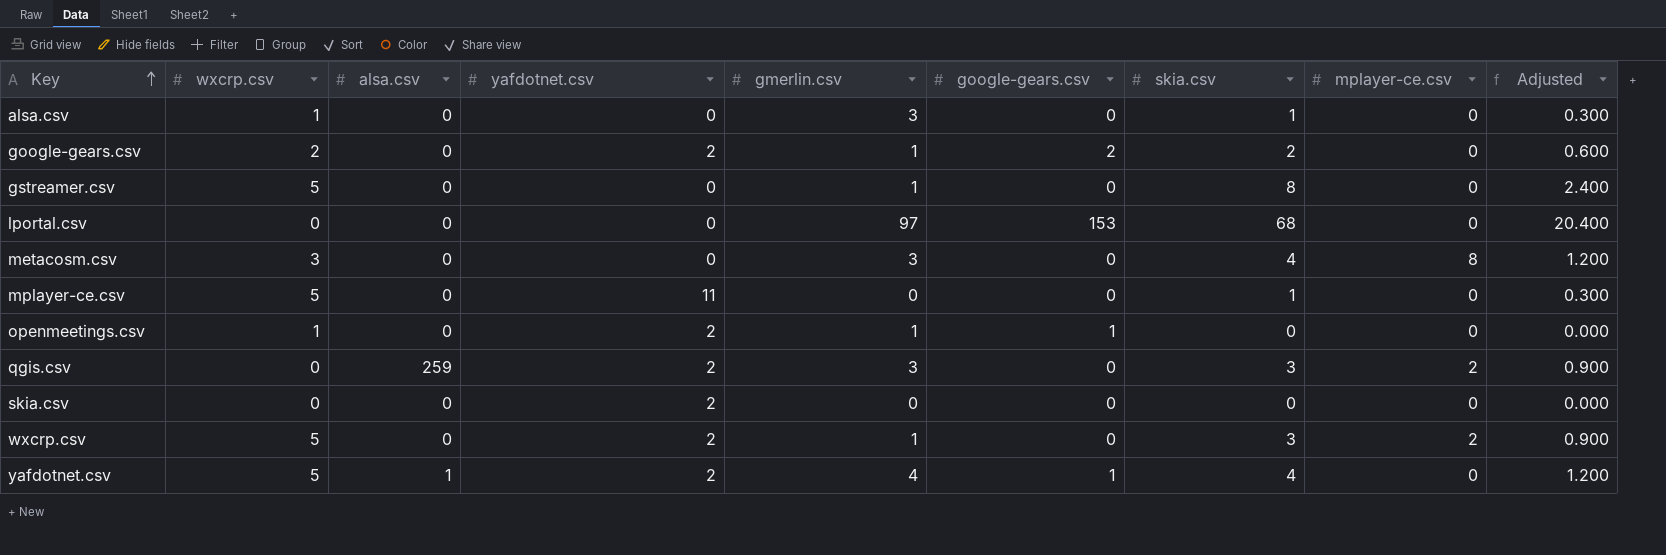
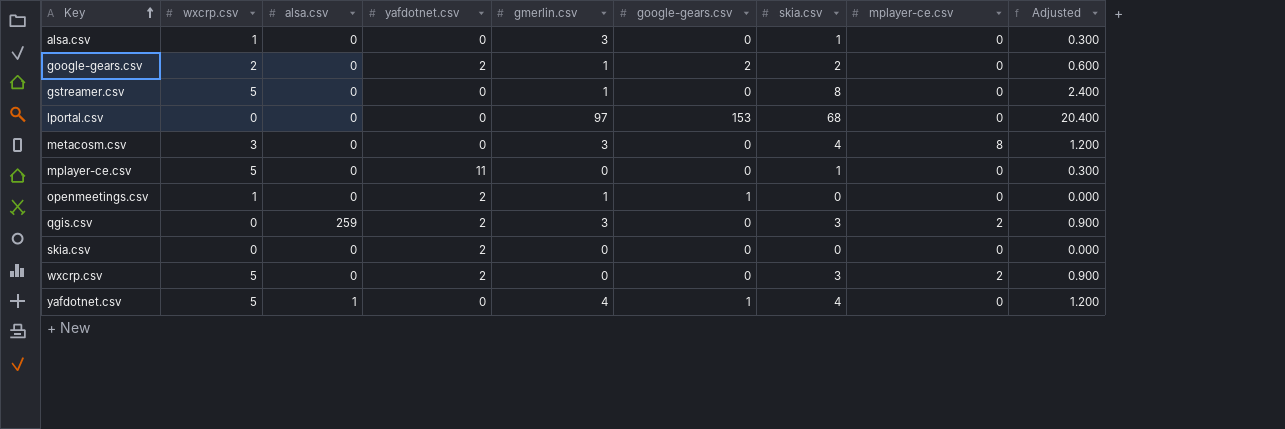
wxcrp.csv | gmerlin.csv: 1 -> 0
yafdotnet.csv | yafdotnet.csv: 2 -> 0

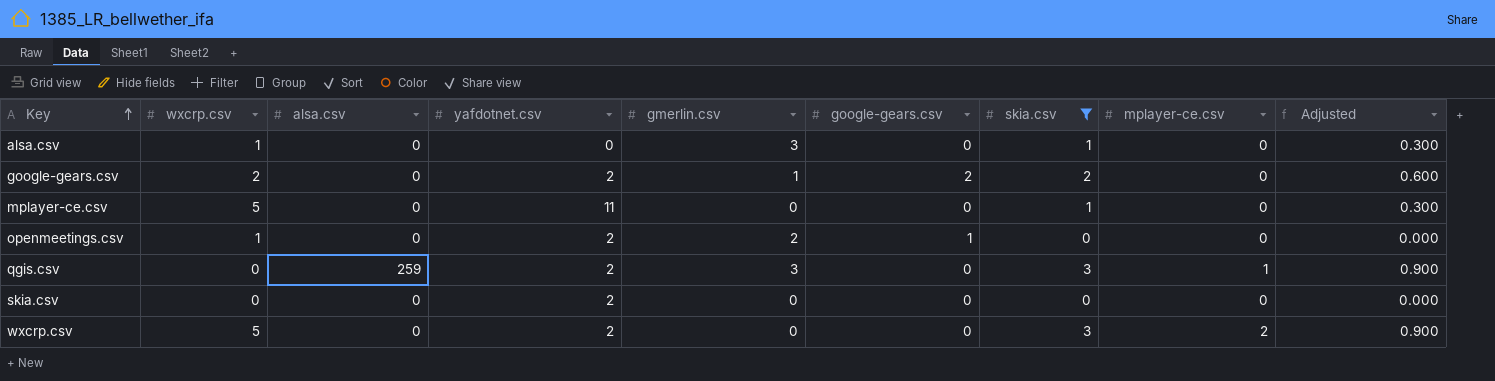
filter: none -> skia.csv <= 3
openmeetings.csv | gmerlin.csv: 1 -> 2
qgis.csv | mplayer-ce.csv: 2 -> 1

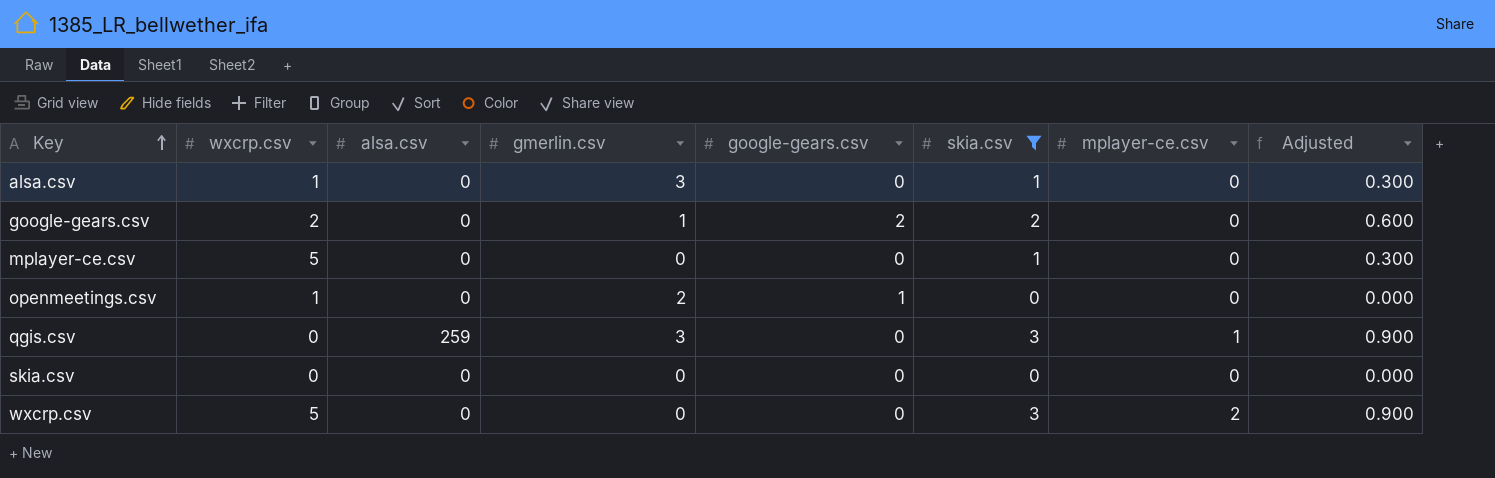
column yafdotnet.csv | position: 4 -> none

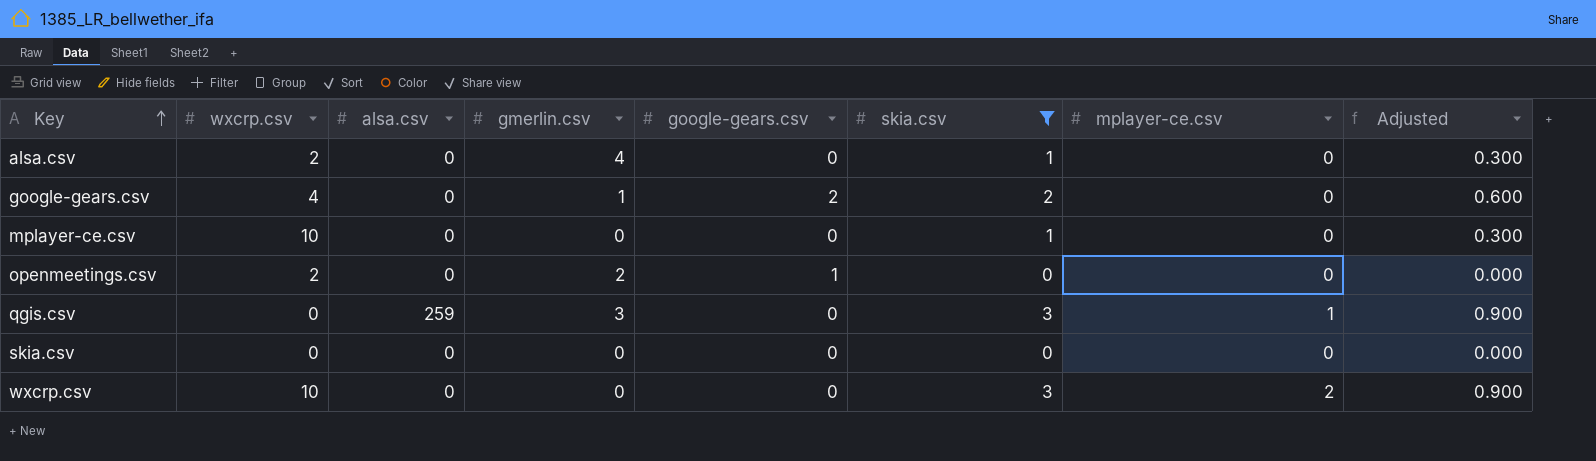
alsa.csv | wxcrp.csv: 1 -> 2
alsa.csv | gmerlin.csv: 3 -> 4
google-gears.csv | wxcrp.csv: 2 -> 4
mplayer-ce.csv | wxcrp.csv: 5 -> 10
openmeetings.csv | wxcrp.csv: 1 -> 2
wxcrp.csv | wxcrp.csv: 5 -> 10

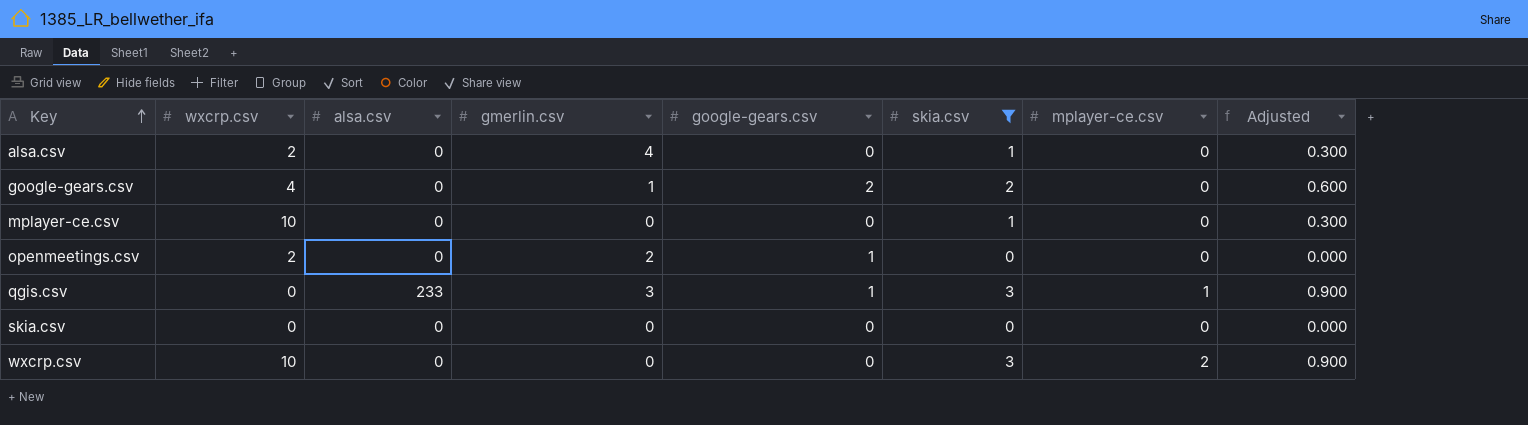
qgis.csv | alsa.csv: 259 -> 233
qgis.csv | google-gears.csv: 0 -> 1

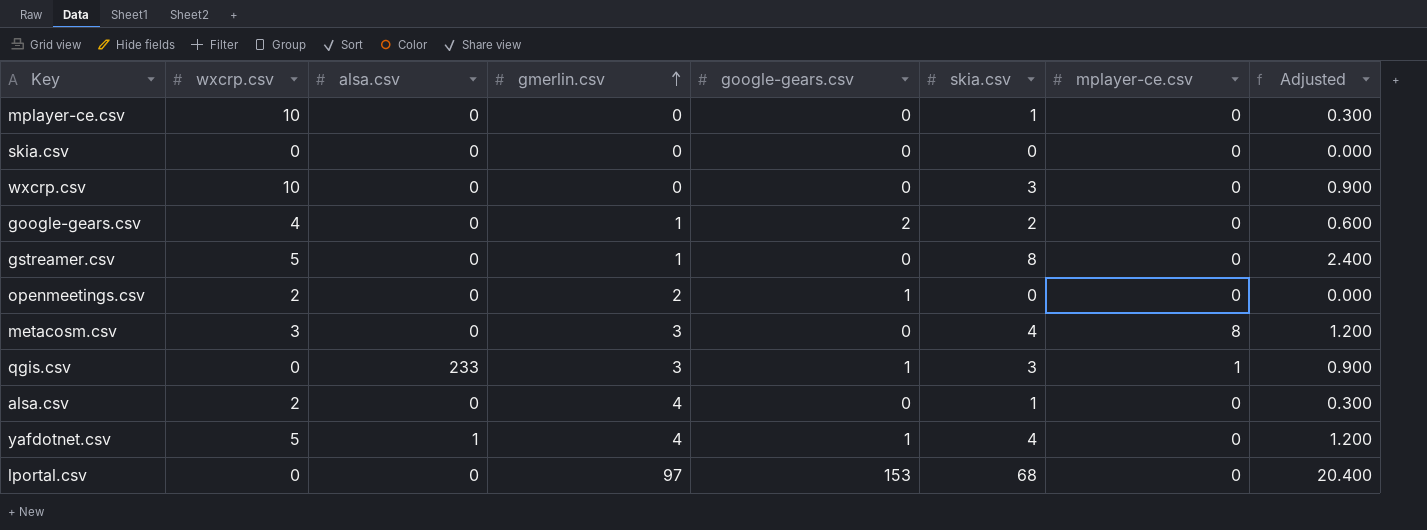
filter: skia.csv <= 3 -> none
row order: Key ascending -> gmerlin.csv ascending
wxcrp.csv | mplayer-ce.csv: 2 -> 0

